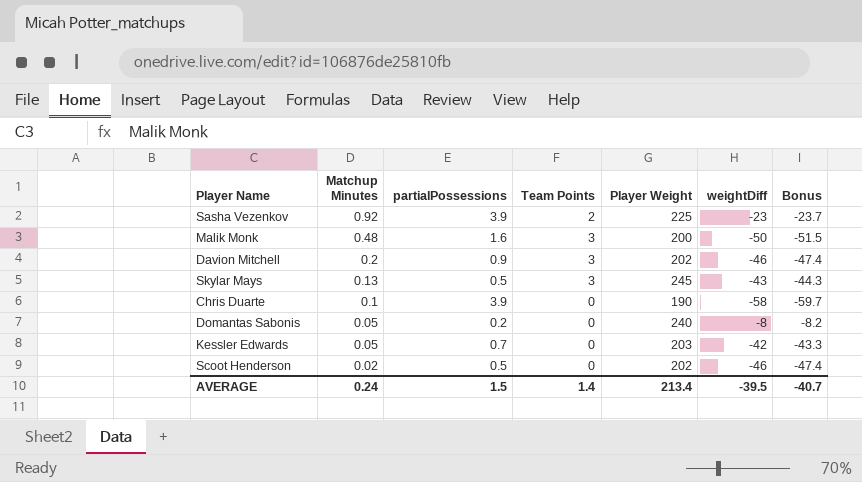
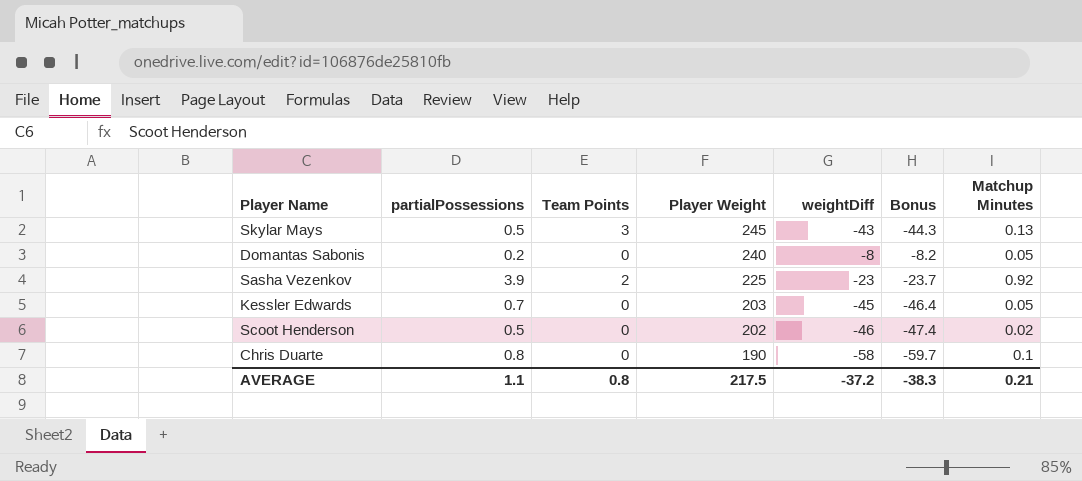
row order: Matchup Minutes descending -> Player Weight descending
column Matchup Minutes | position: 2 -> 7
row Malik Monk: 0.48 | 1.6 | 3 | 200 | -50 | -51.5 -> none
row Davion Mitchell: 0.2 | 0.9 | 3 | 202 | -46 | -47.4 -> none
Kessler Edwards | weightDiff: -42 -> -45
Kessler Edwards | Bonus: -43.3 -> -46.4
Chris Duarte | partialPossessions: 3.9 -> 0.8
AVERAGE | partialPossessions: 1.5 -> 1.1
AVERAGE | Team Points: 1.4 -> 0.8
AVERAGE | Player Weight: 213.4 -> 217.5
AVERAGE | weightDiff: -39.5 -> -37.2
AVERAGE | Bonus: -40.7 -> -38.3
AVERAGE | Matchup Minutes: 0.24 -> 0.21

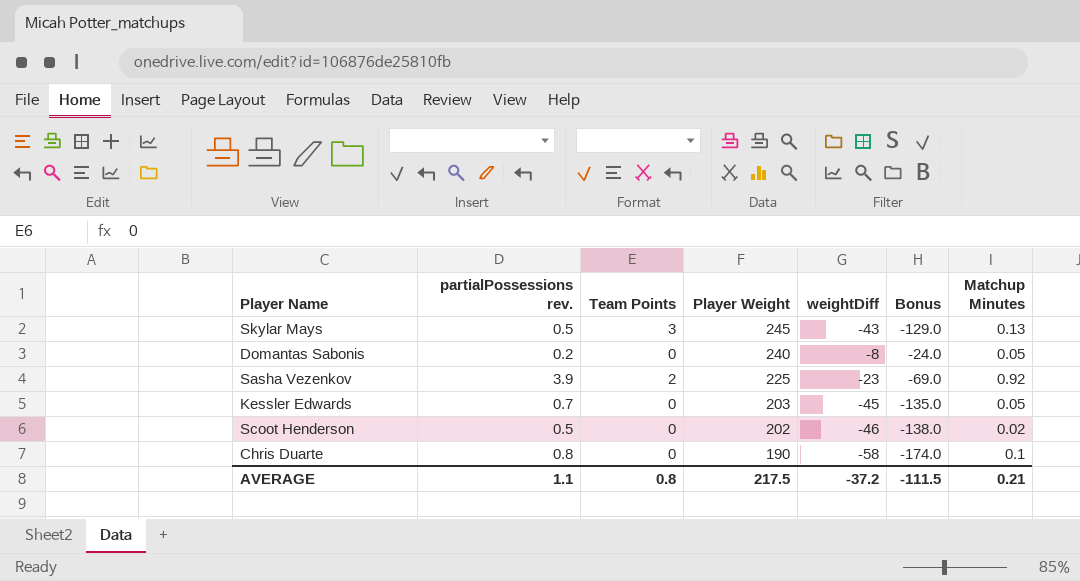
column name: partialPossessions -> partialPossessions rev.
column Bonus | formula: [weightDiff] * 1.03 -> [weightDiff] * 3
AVERAGE | Bonus: -38.3 -> -111.5

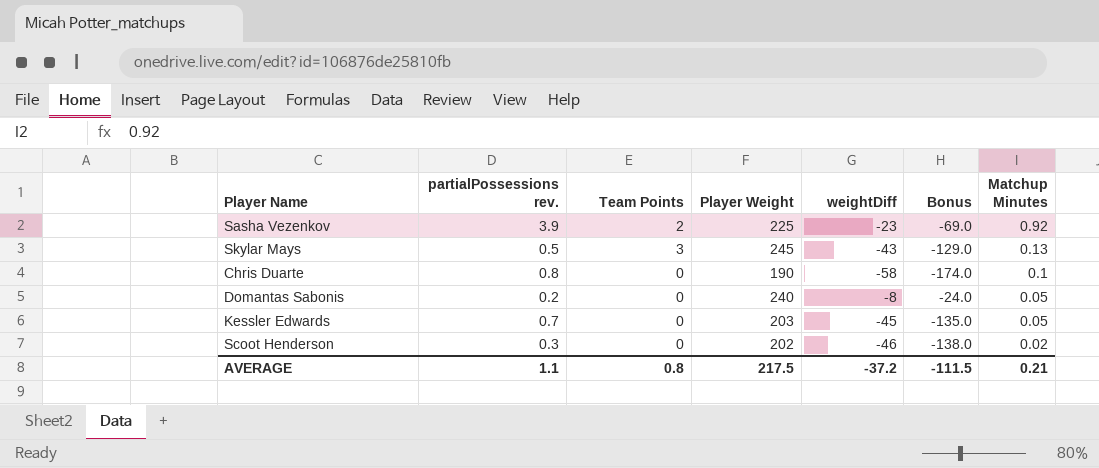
row order: Player Weight descending -> Matchup Minutes descending
Scoot Henderson | partialPossessions rev.: 0.5 -> 0.3

